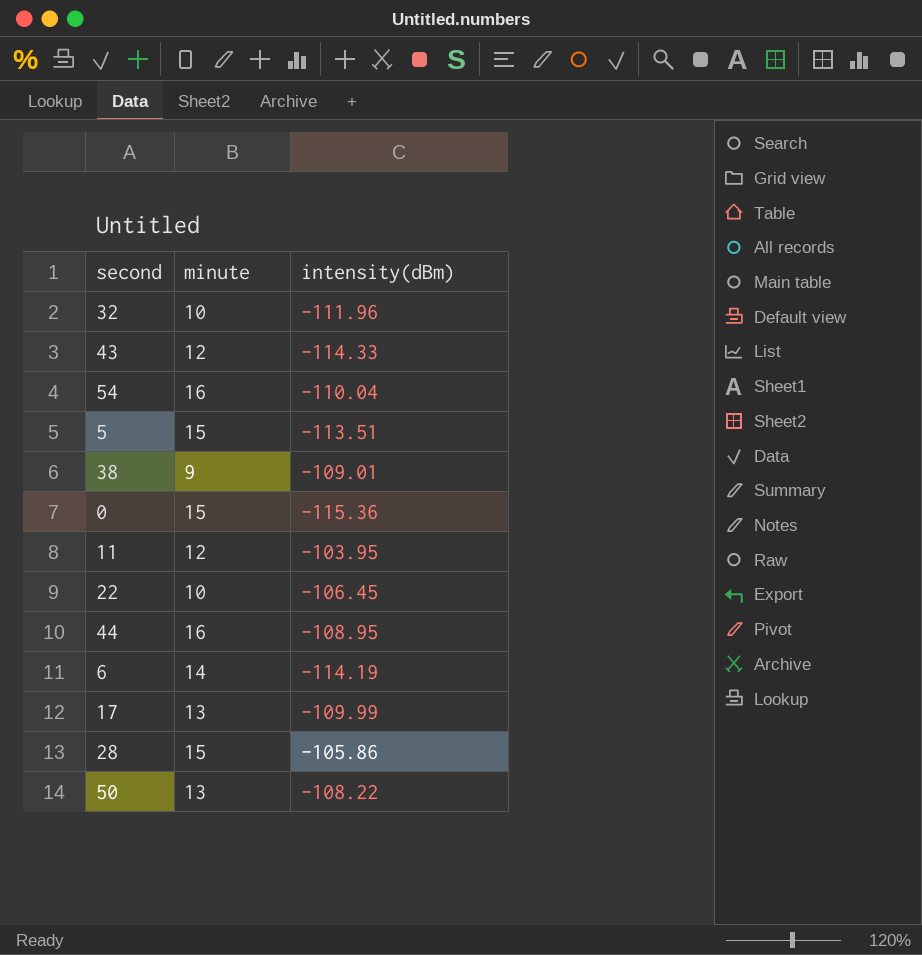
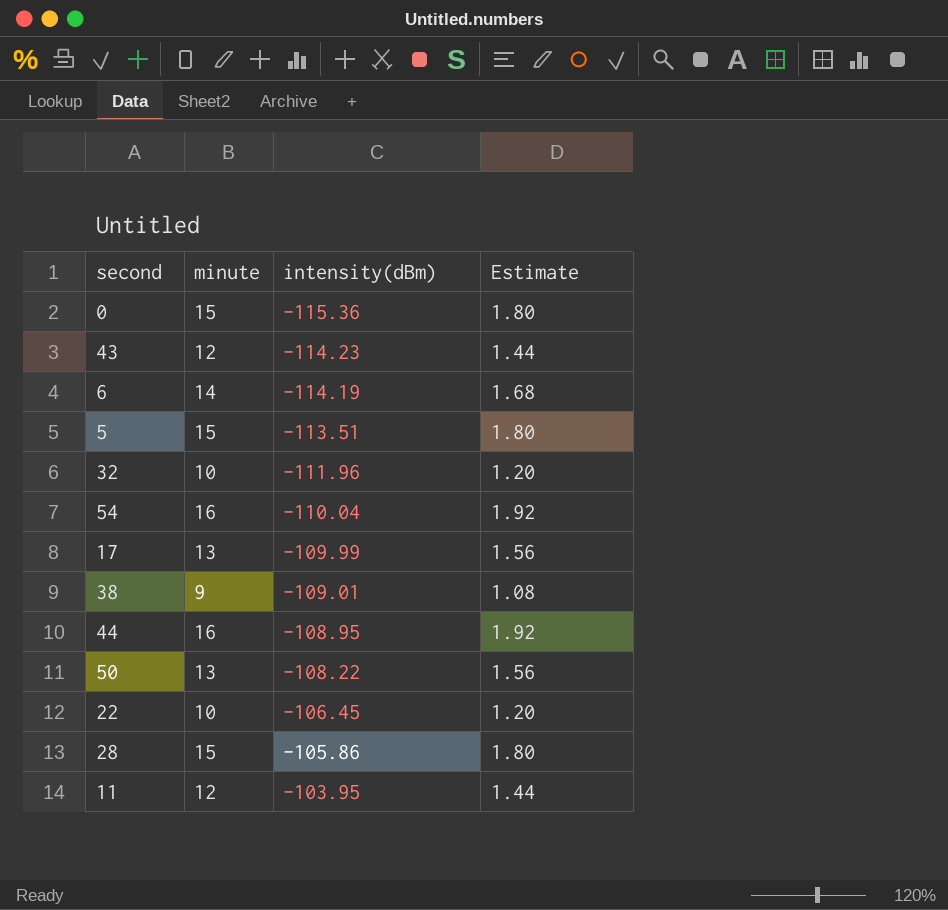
row order: none -> intensity(dBm) ascending
column Estimate | formula: none -> [minute] * 0.12
43 | intensity(dBm): -114.33 -> -114.23

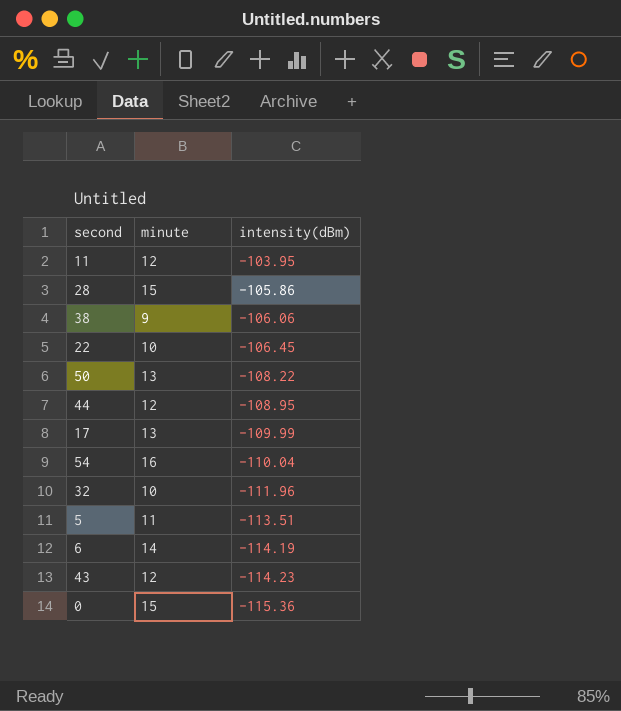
row order: intensity(dBm) ascending -> intensity(dBm) descending
column Estimate | formula: [minute] * 0.12 -> none
38 | intensity(dBm): -109.01 -> -106.06
44 | minute: 16 -> 12
5 | minute: 15 -> 11

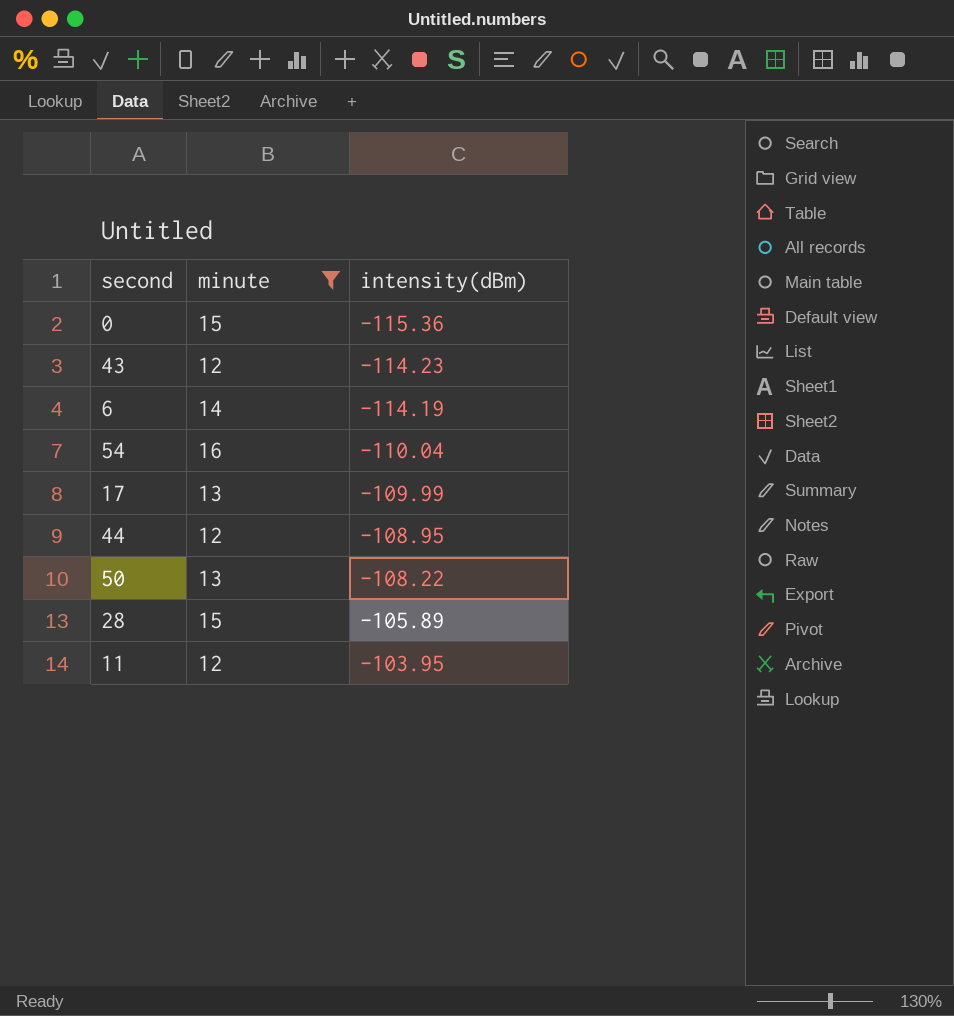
filter: none -> minute >= 12
row order: intensity(dBm) descending -> intensity(dBm) ascending
28 | intensity(dBm): -105.86 -> -105.89

